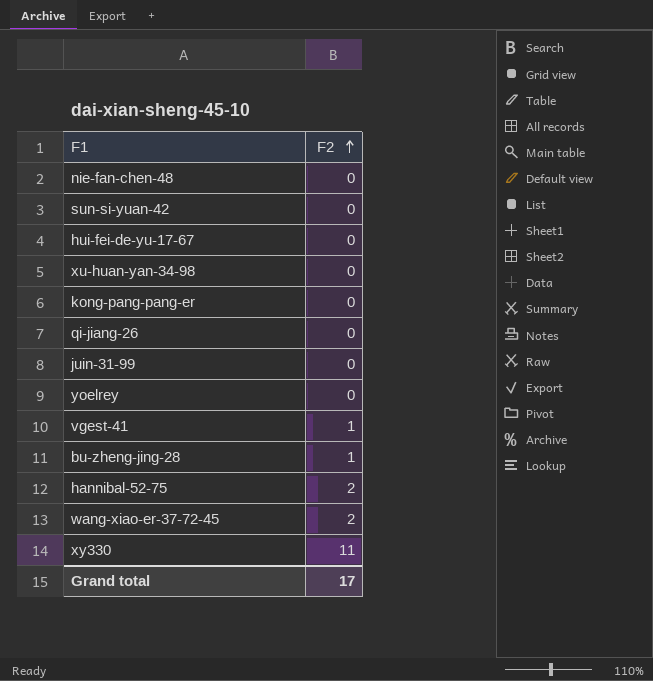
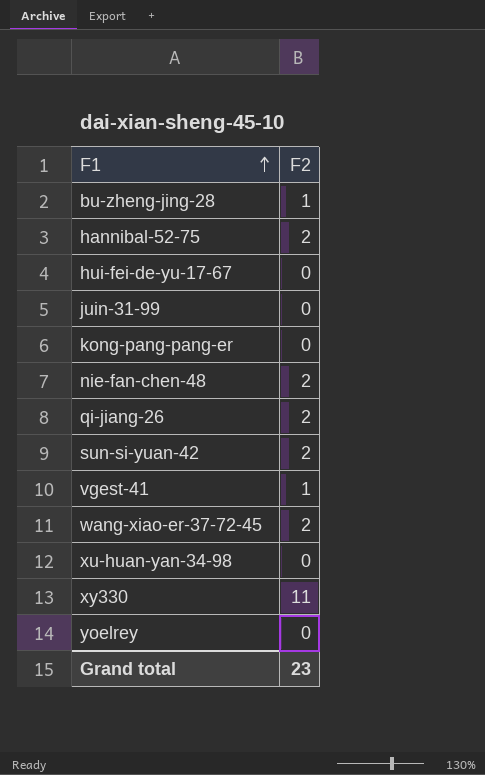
row order: F2 ascending -> F1 ascending
nie-fan-chen-48 | F2: 0 -> 2
qi-jiang-26 | F2: 0 -> 2
sun-si-yuan-42 | F2: 0 -> 2
Grand total | F2: 17 -> 23

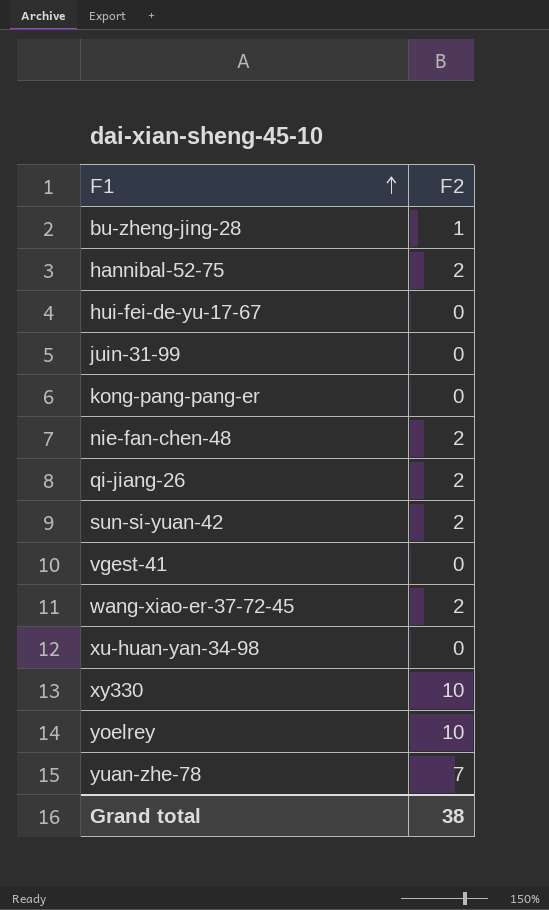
vgest-41 | F2: 1 -> 0
xy330 | F2: 11 -> 10
yoelrey | F2: 0 -> 10
row yuan-zhe-78: none -> 7
Grand total | F2: 23 -> 38

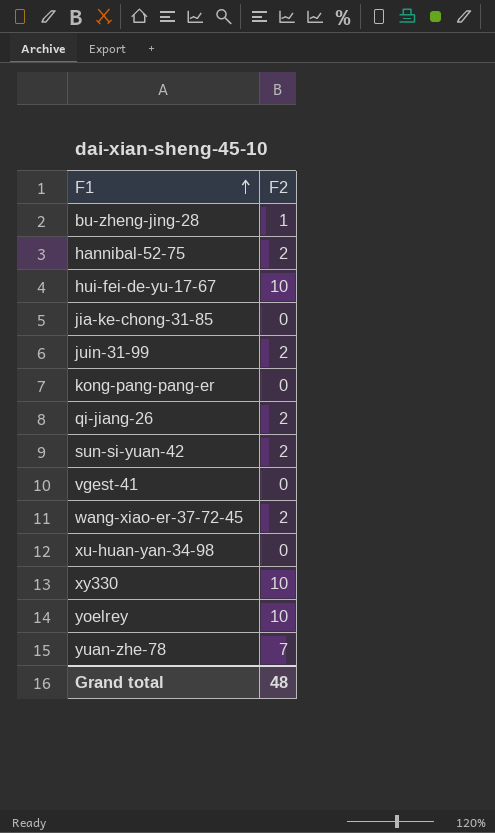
row nie-fan-chen-48: 2 -> none
hui-fei-de-yu-17-67 | F2: 0 -> 10
row jia-ke-chong-31-85: none -> 0
juin-31-99 | F2: 0 -> 2
Grand total | F2: 38 -> 48

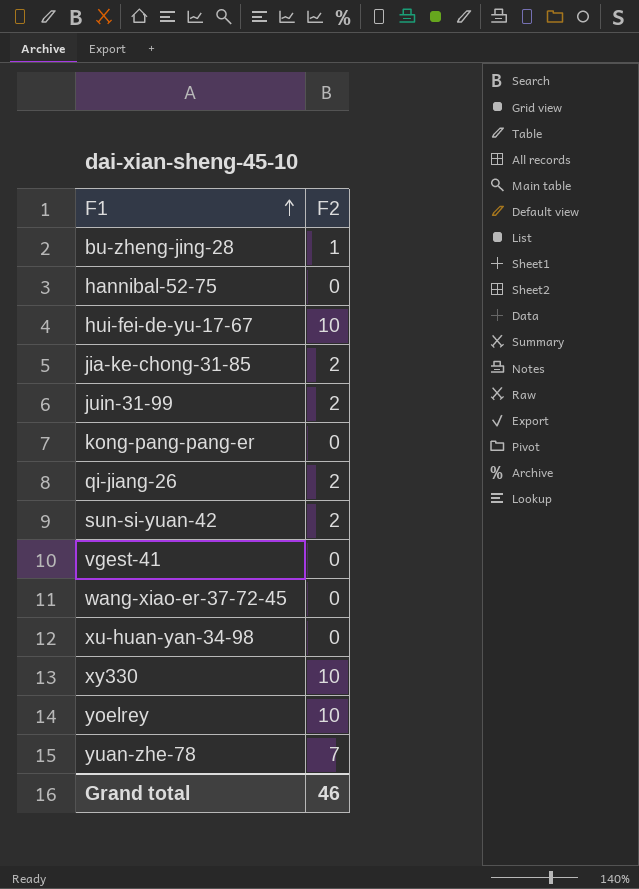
hannibal-52-75 | F2: 2 -> 0
jia-ke-chong-31-85 | F2: 0 -> 2
wang-xiao-er-37-72-45 | F2: 2 -> 0
Grand total | F2: 48 -> 46

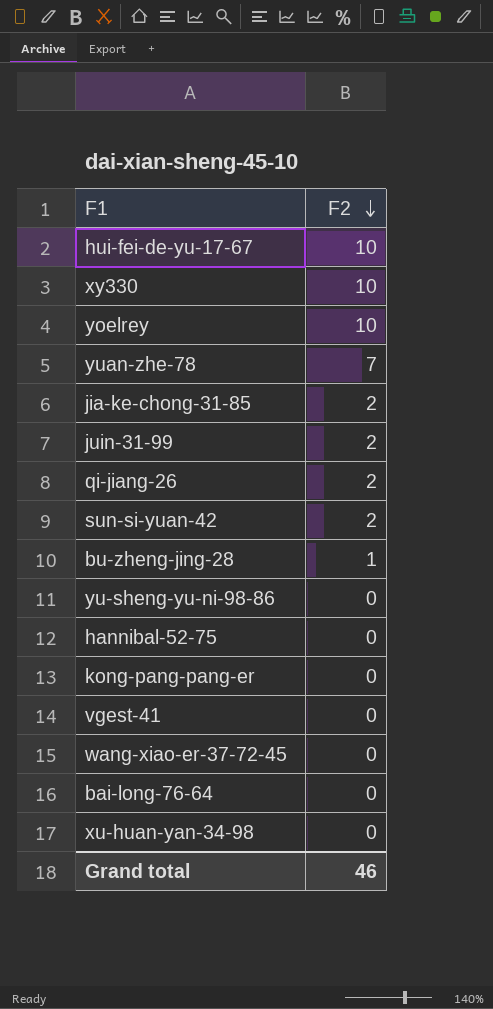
row order: F1 ascending -> F2 descending
row yu-sheng-yu-ni-98-86: none -> 0
row bai-long-76-64: none -> 0

